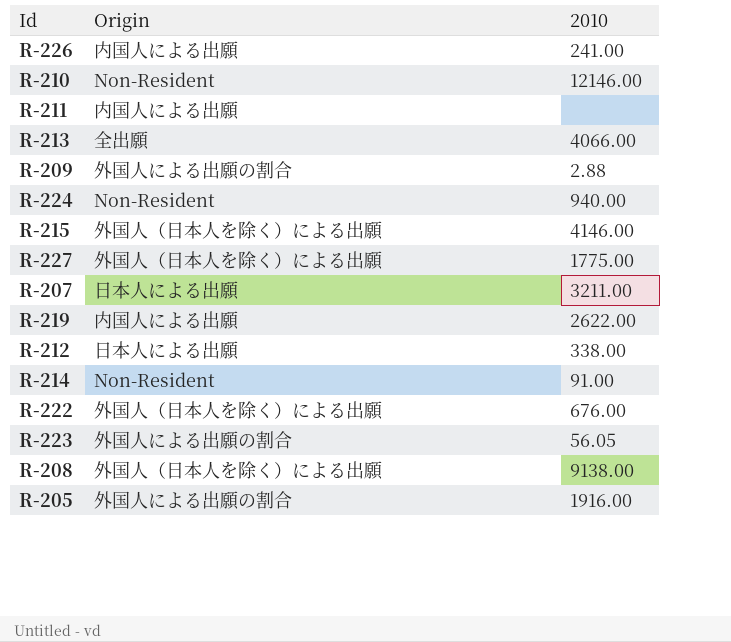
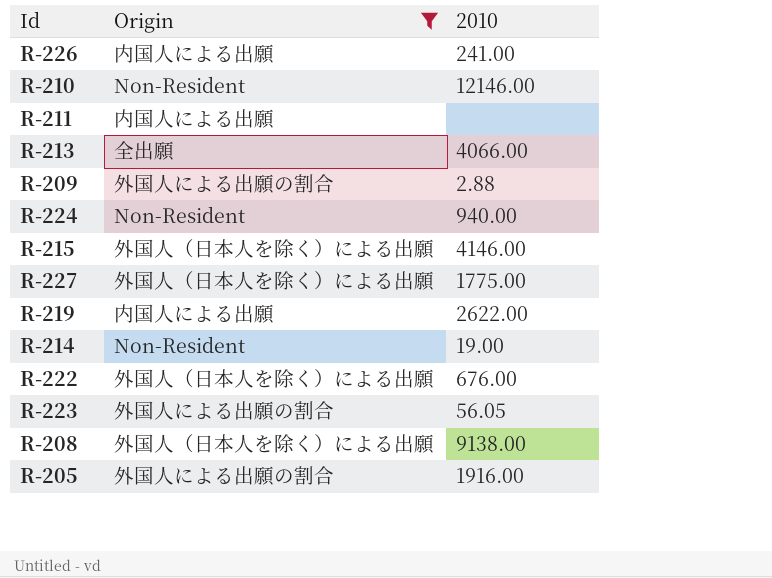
filter: none -> Origin != 日本人による出願
R-214 | 2010: 91.00 -> 19.00

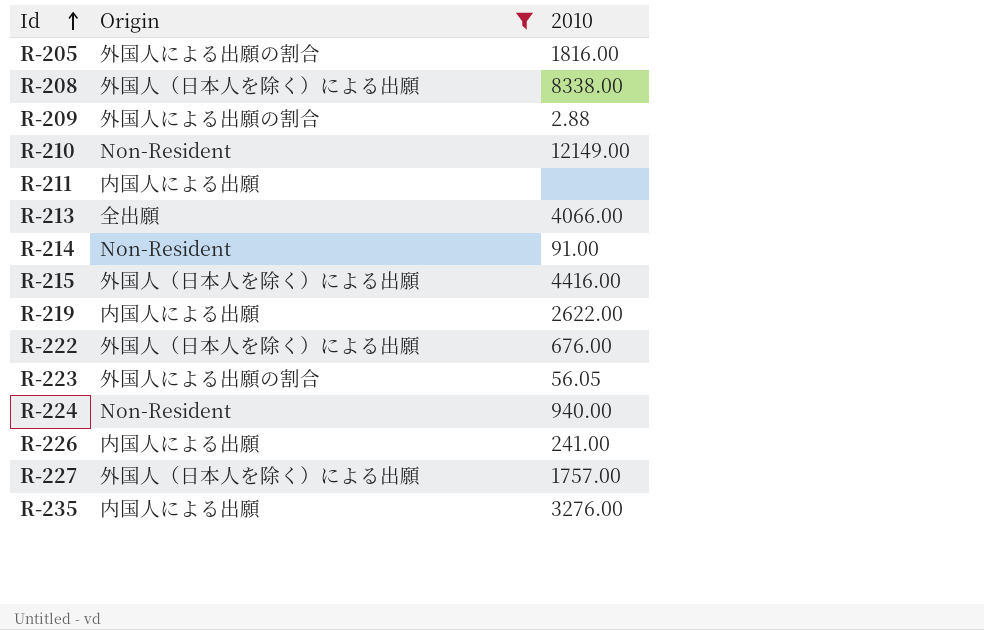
row order: none -> Id ascending
R-205 | 2010: 1916.00 -> 1816.00
R-208 | 2010: 9138.00 -> 8338.00
R-210 | 2010: 12146.00 -> 12149.00
R-214 | 2010: 19.00 -> 91.00
R-215 | 2010: 4146.00 -> 4416.00
R-227 | 2010: 1775.00 -> 1757.00
row R-235: none -> 内国人による出願 | 3276.00

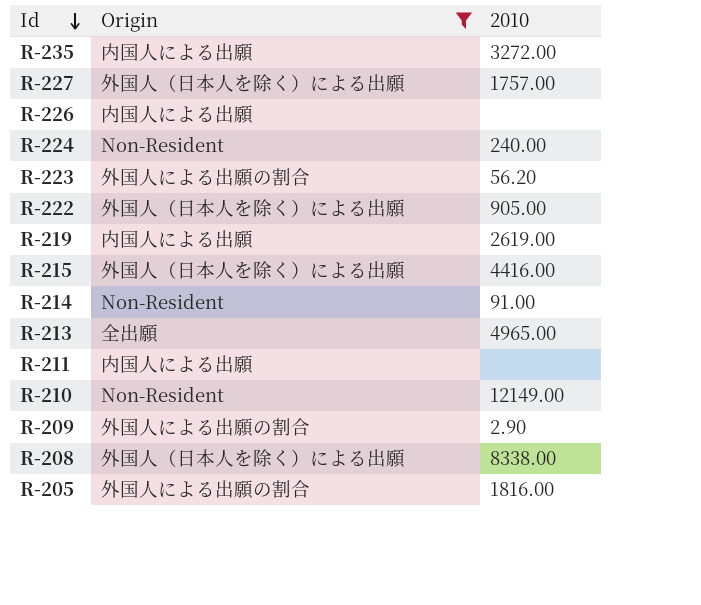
row order: Id ascending -> Id descending
R-235 | 2010: 3276.00 -> 3272.00
R-226 | 2010: 241.00 -> none
R-224 | 2010: 940.00 -> 240.00
R-223 | 2010: 56.05 -> 56.20
R-222 | 2010: 676.00 -> 905.00
R-219 | 2010: 2622.00 -> 2619.00
R-213 | 2010: 4066.00 -> 4965.00
R-209 | 2010: 2.88 -> 2.90

